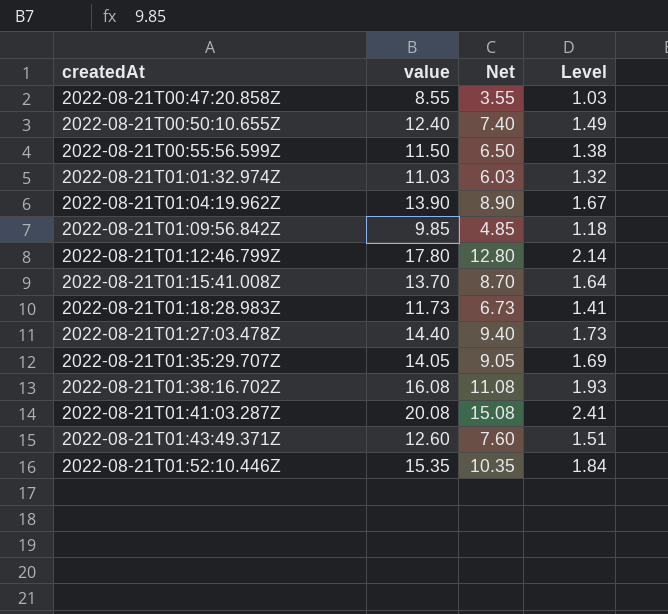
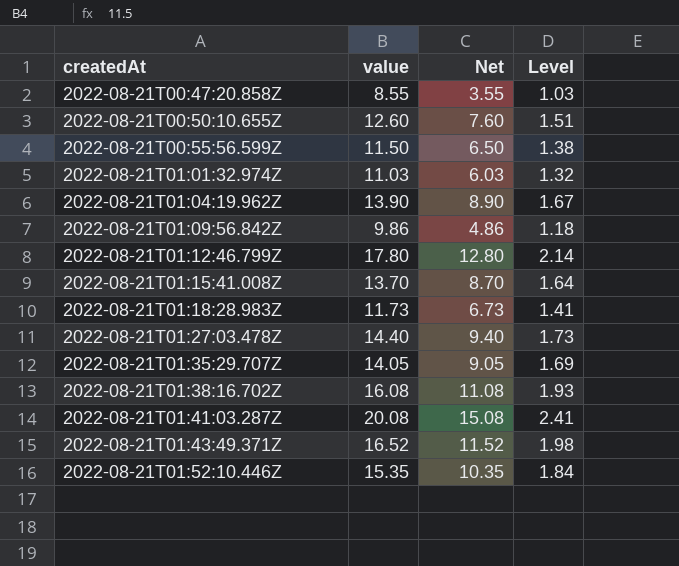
2022-08-21T00:50:10.655Z | value: 12.40 -> 12.60
2022-08-21T00:50:10.655Z | Net: 7.40 -> 7.60
2022-08-21T00:50:10.655Z | Level: 1.49 -> 1.51
2022-08-21T01:09:56.842Z | value: 9.85 -> 9.86
2022-08-21T01:09:56.842Z | Net: 4.85 -> 4.86
2022-08-21T01:43:49.371Z | value: 12.60 -> 16.52
2022-08-21T01:43:49.371Z | Net: 7.60 -> 11.52
2022-08-21T01:43:49.371Z | Level: 1.51 -> 1.98

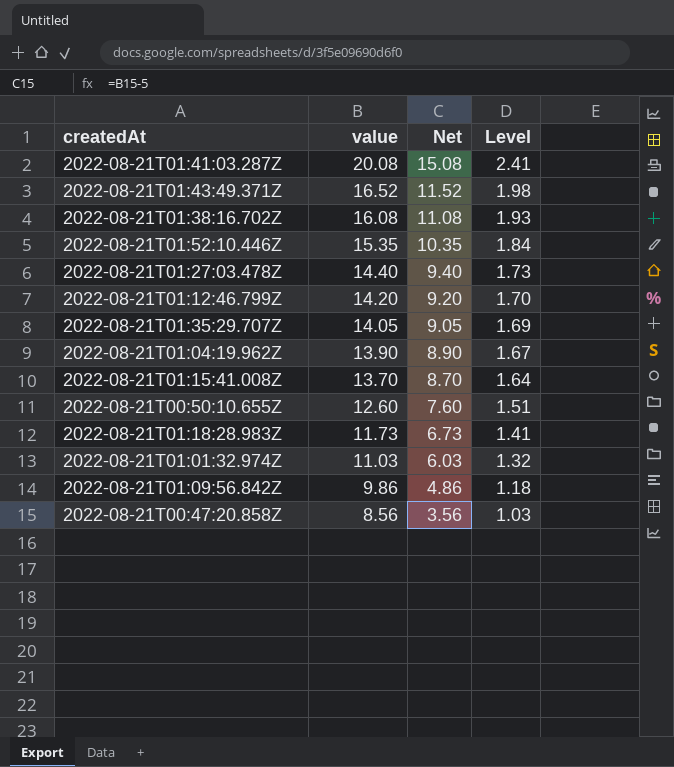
row order: createdAt ascending -> value descending
row 2022-08-21T00:55:56.599Z: 11.50 | 6.50 | 1.38 -> none
2022-08-21T01:12:46.799Z | value: 17.80 -> 14.20
2022-08-21T01:12:46.799Z | Net: 12.80 -> 9.20
2022-08-21T01:12:46.799Z | Level: 2.14 -> 1.70
2022-08-21T00:47:20.858Z | value: 8.55 -> 8.56
2022-08-21T00:47:20.858Z | Net: 3.55 -> 3.56

